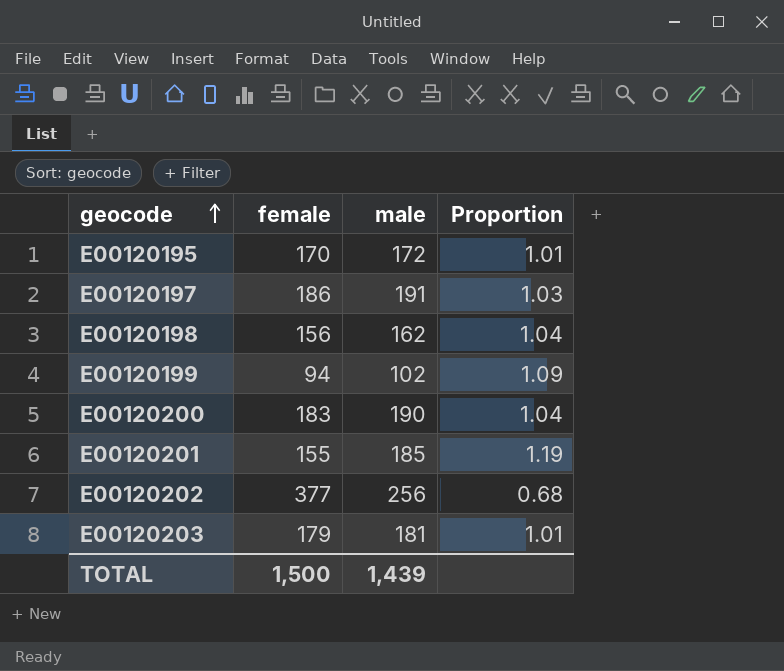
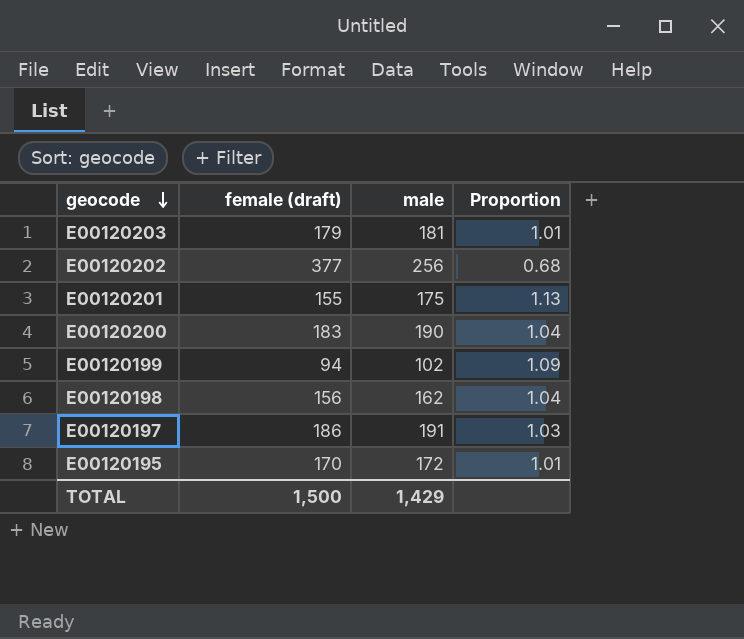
row order: geocode ascending -> geocode descending
column name: female -> female (draft)
E00120201 | male: 185 -> 175
E00120201 | Proportion: 1.19 -> 1.13
TOTAL | male: 1,439 -> 1,429

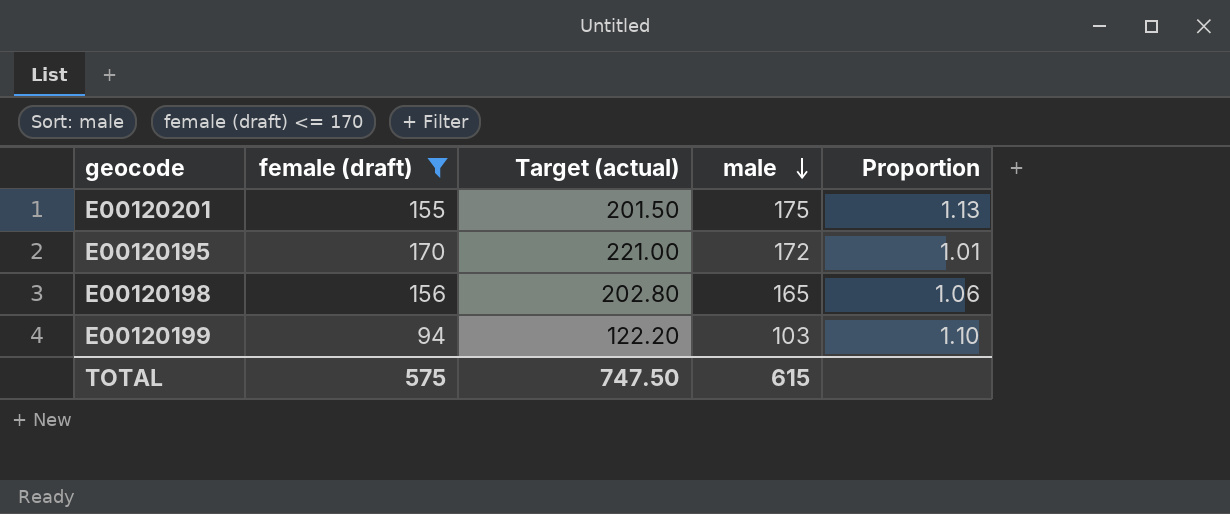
filter: none -> female (draft) <= 170
row order: geocode descending -> male descending
column Target (actual) | formula: none -> [female (draft)] * 1.3
E00120198 | male: 162 -> 165
E00120198 | Proportion: 1.04 -> 1.06
E00120199 | male: 102 -> 103
E00120199 | Proportion: 1.09 -> 1.10
TOTAL | female (draft): 1,500 -> 575
TOTAL | male: 1,429 -> 615

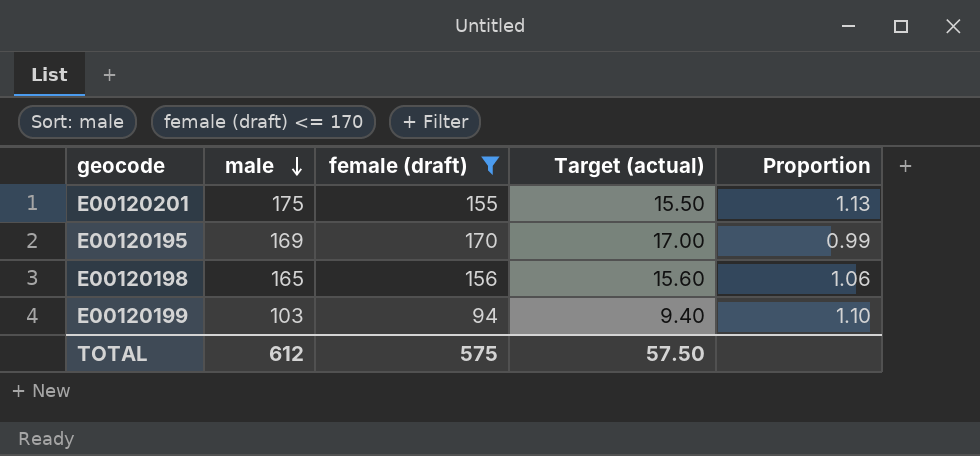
column male | position: 4 -> 2
column Target (actual) | formula: [female (draft)] * 1.3 -> [female (draft)] * 0.1
E00120195 | male: 172 -> 169
E00120195 | Proportion: 1.01 -> 0.99
TOTAL | male: 615 -> 612
TOTAL | Target (actual): 747.50 -> 57.50

